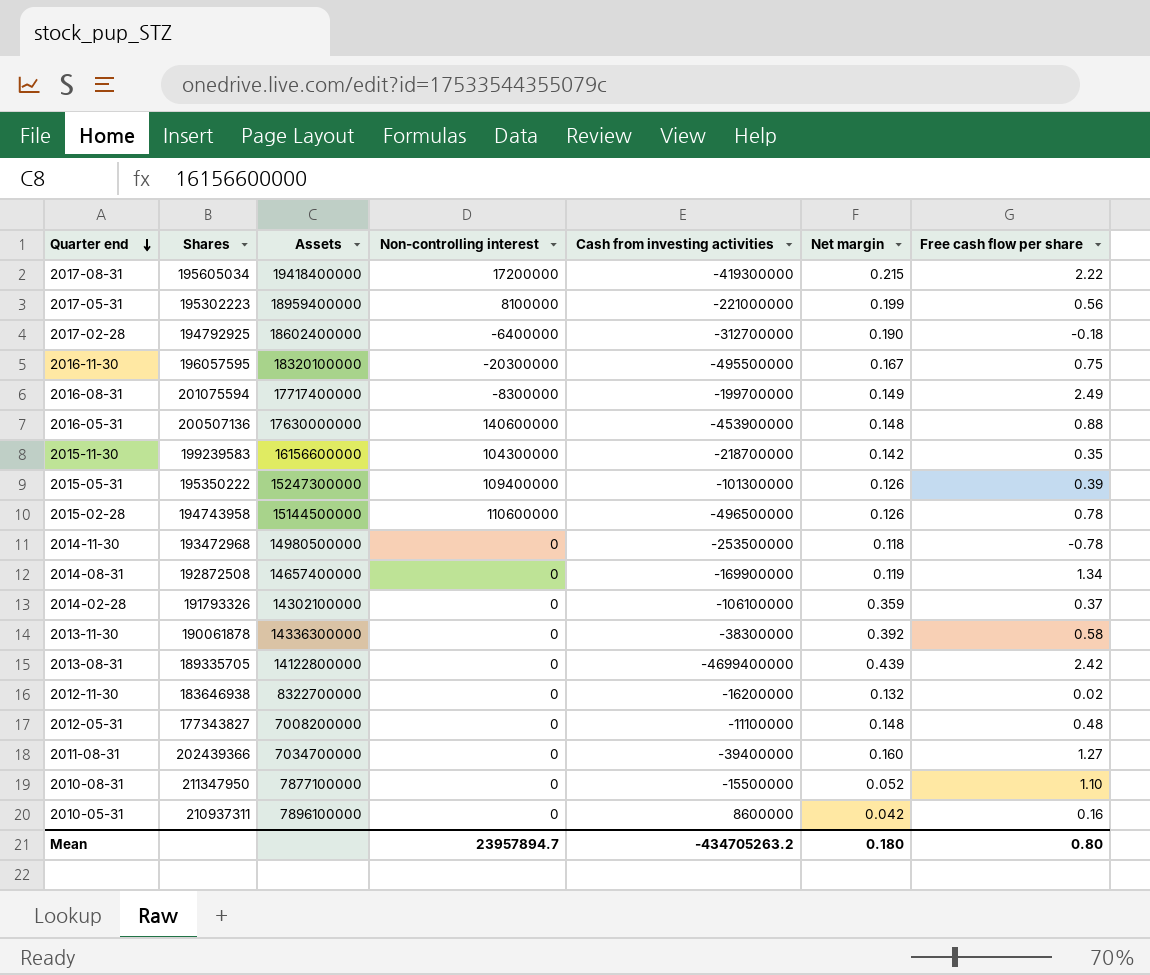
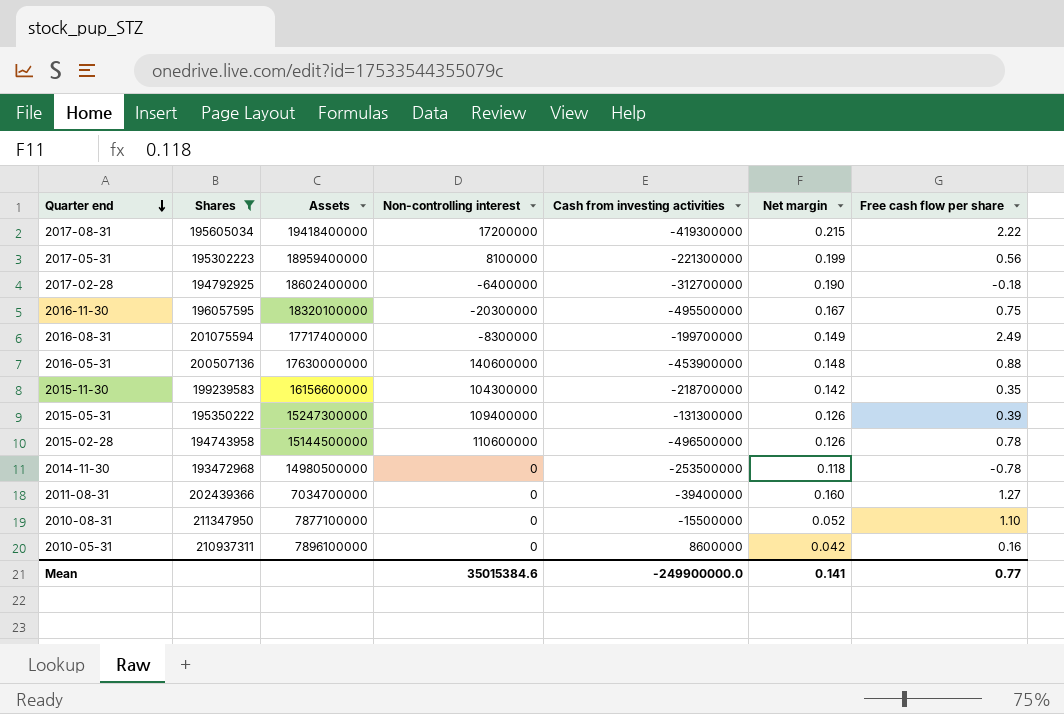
filter: none -> Shares >= 193472968
2017-05-31 | Cash from investing activities: -221000000 -> -221300000
2015-05-31 | Cash from investing activities: -101300000 -> -131300000
Mean | Non-controlling interest: 23957894.7 -> 35015384.6
Mean | Cash from investing activities: -434705263.2 -> -249900000.0
Mean | Net margin: 0.180 -> 0.141
Mean | Free cash flow per share: 0.80 -> 0.77

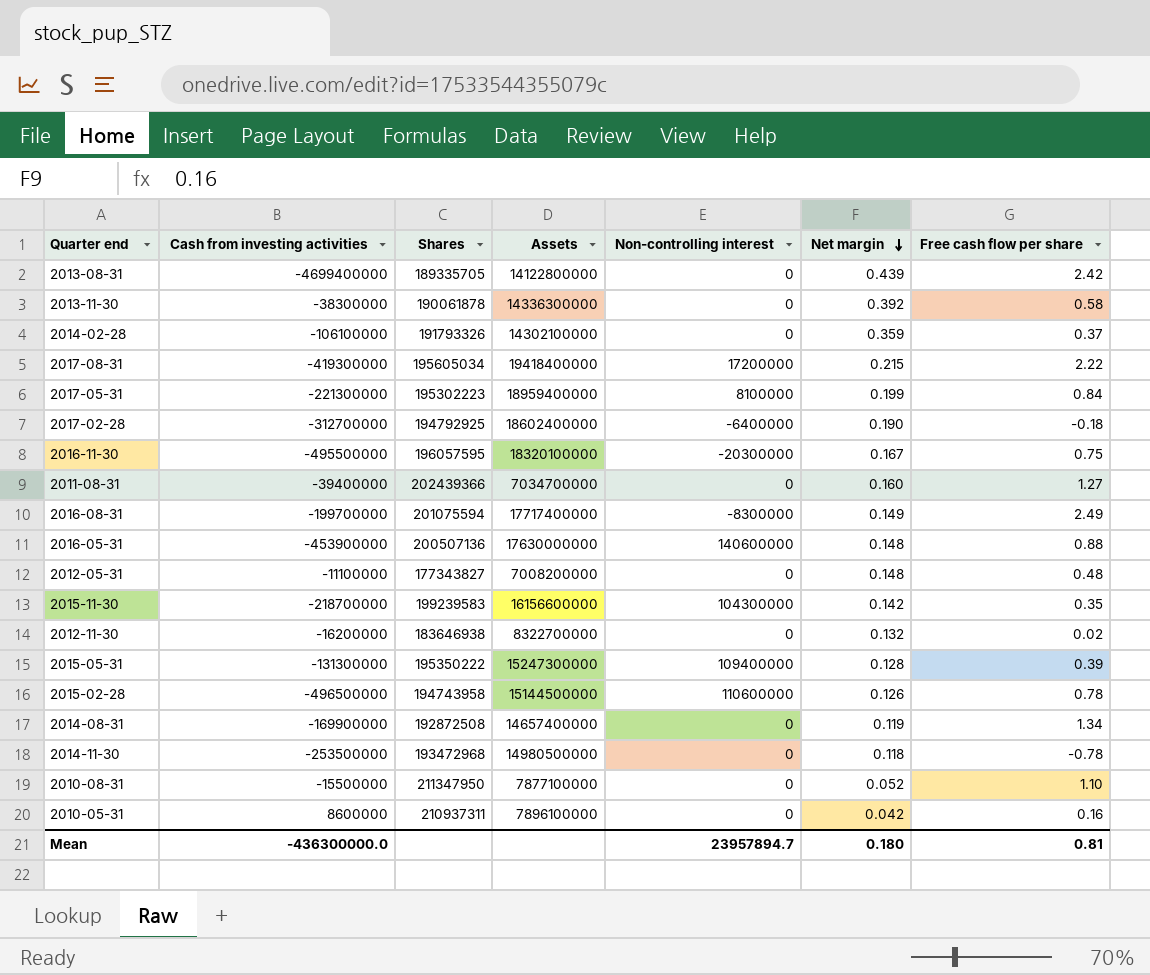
filter: Shares >= 193472968 -> none
row order: Quarter end descending -> Net margin descending
column Cash from investing activities | position: 5 -> 2
2017-05-31 | Free cash flow per share: 0.56 -> 0.84
2015-05-31 | Net margin: 0.126 -> 0.128
Mean | Cash from investing activities: -249900000.0 -> -436300000.0
Mean | Non-controlling interest: 35015384.6 -> 23957894.7
Mean | Net margin: 0.141 -> 0.180
Mean | Free cash flow per share: 0.77 -> 0.81

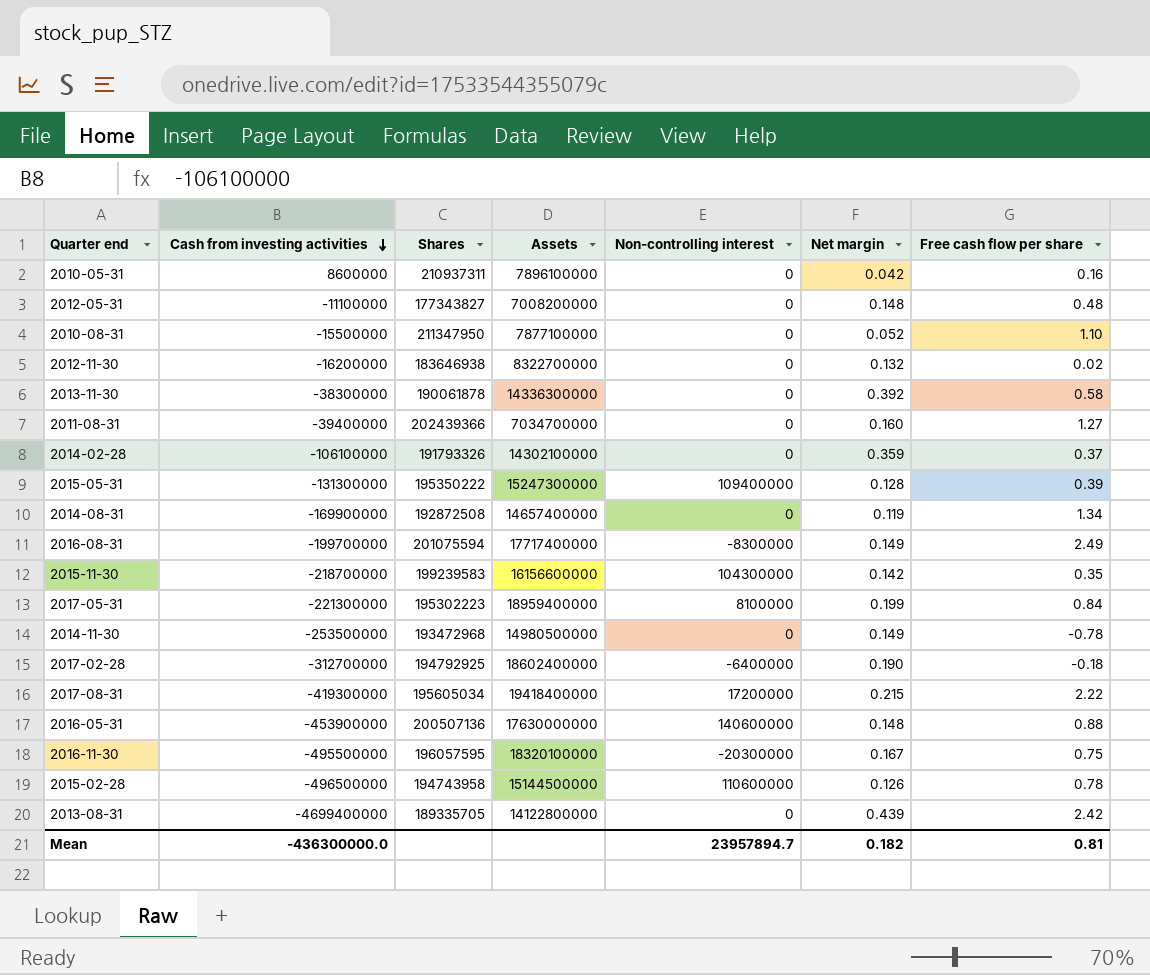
row order: Net margin descending -> Cash from investing activities descending
2014-11-30 | Net margin: 0.118 -> 0.149
Mean | Net margin: 0.180 -> 0.182

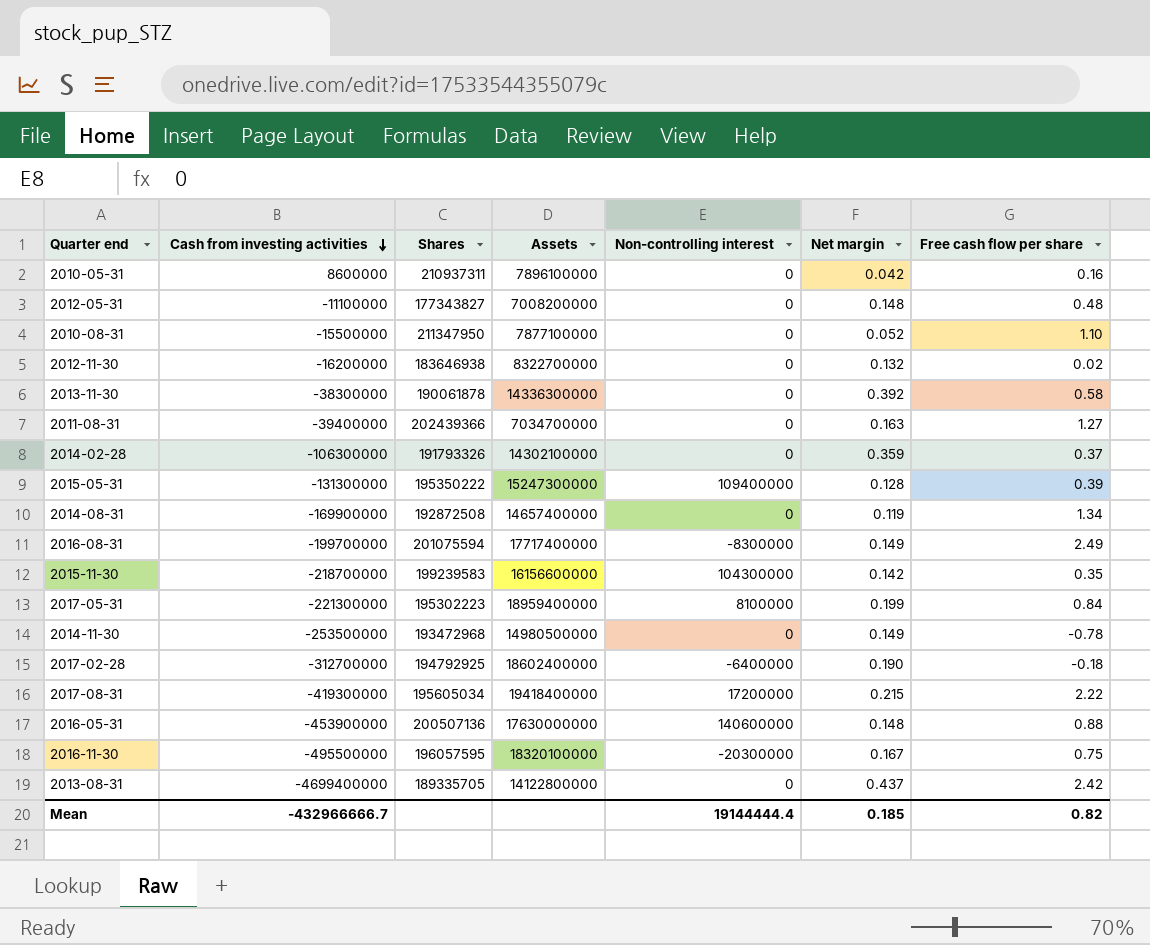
row 2015-02-28: -496500000 | 194743958 | 15144500000 | 110600000 | 0.126 | 0.78 -> none
2011-08-31 | Net margin: 0.160 -> 0.163
2014-02-28 | Cash from investing activities: -106100000 -> -106300000
2013-08-31 | Net margin: 0.439 -> 0.437
Mean | Cash from investing activities: -436300000.0 -> -432966666.7
Mean | Non-controlling interest: 23957894.7 -> 19144444.4
Mean | Net margin: 0.182 -> 0.185
Mean | Free cash flow per share: 0.81 -> 0.82

